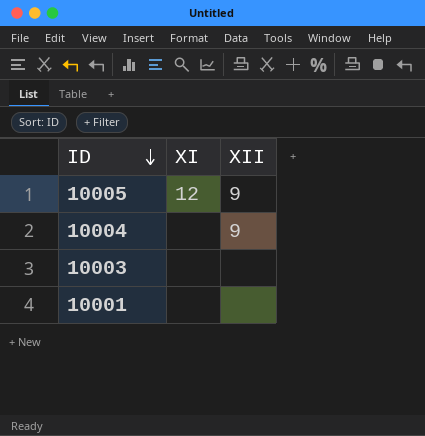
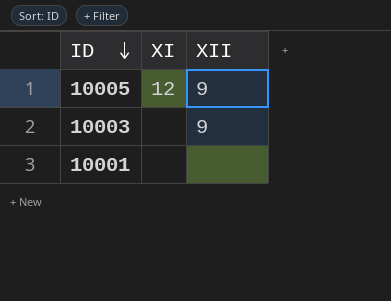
row 10004: none | 9 -> none
10003 | XII: none -> 9

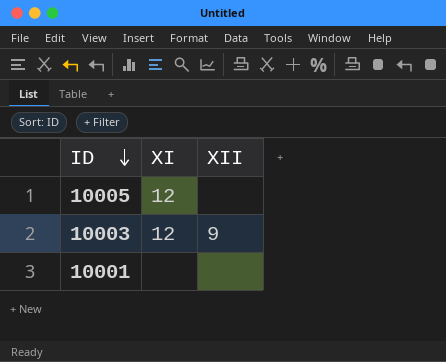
10005 | XII: 9 -> none
10003 | XI: none -> 12

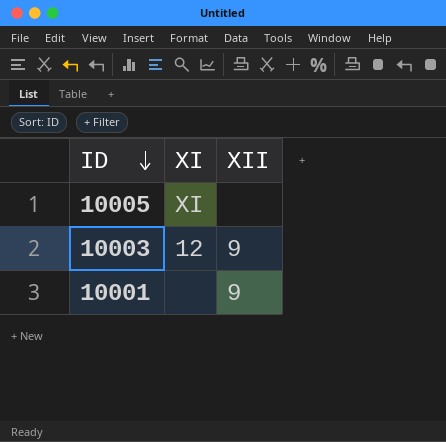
10005 | XI: 12 -> XI
10001 | XII: none -> 9

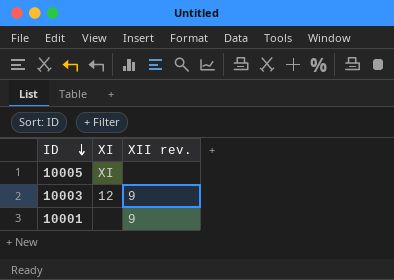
column name: XII -> XII rev.

